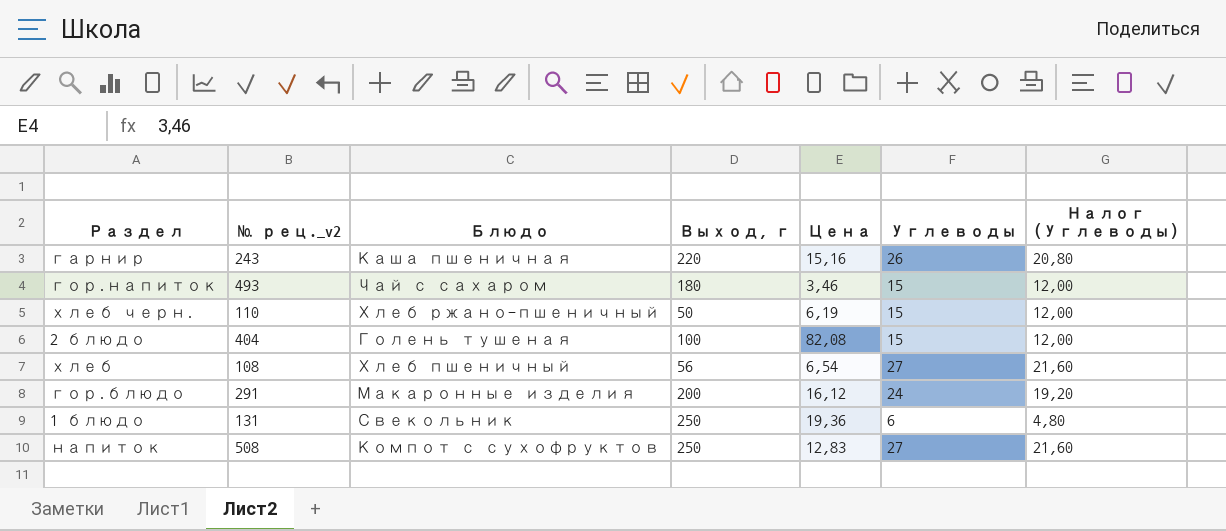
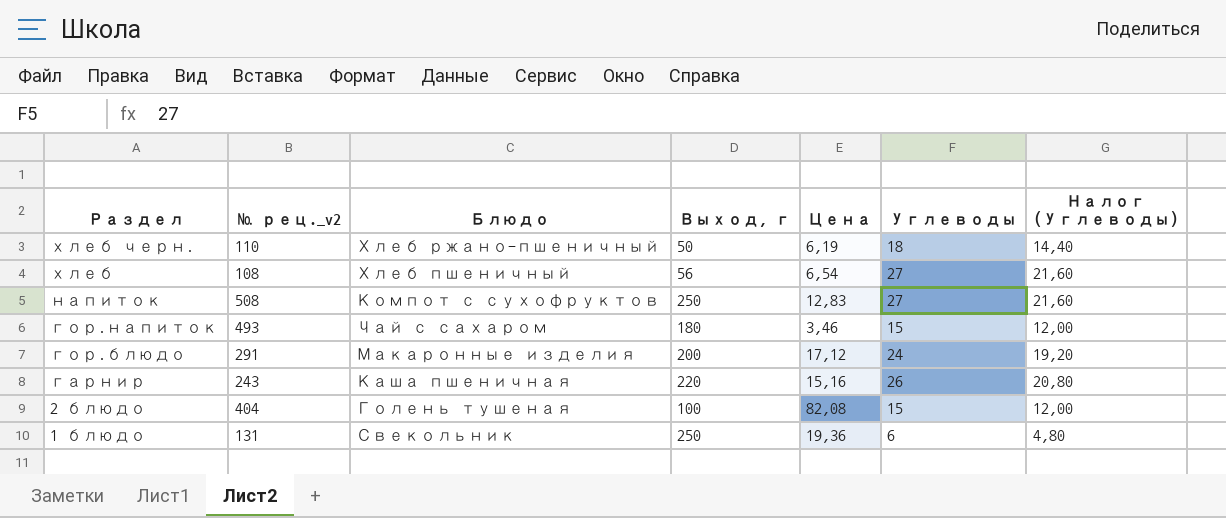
row order: none -> Раздел descending
хлеб черн. | Углеводы: 15 -> 18
хлеб черн. | Налог (Углеводы): 12,00 -> 14,40
гор.блюдо | Цена: 16,12 -> 17,12

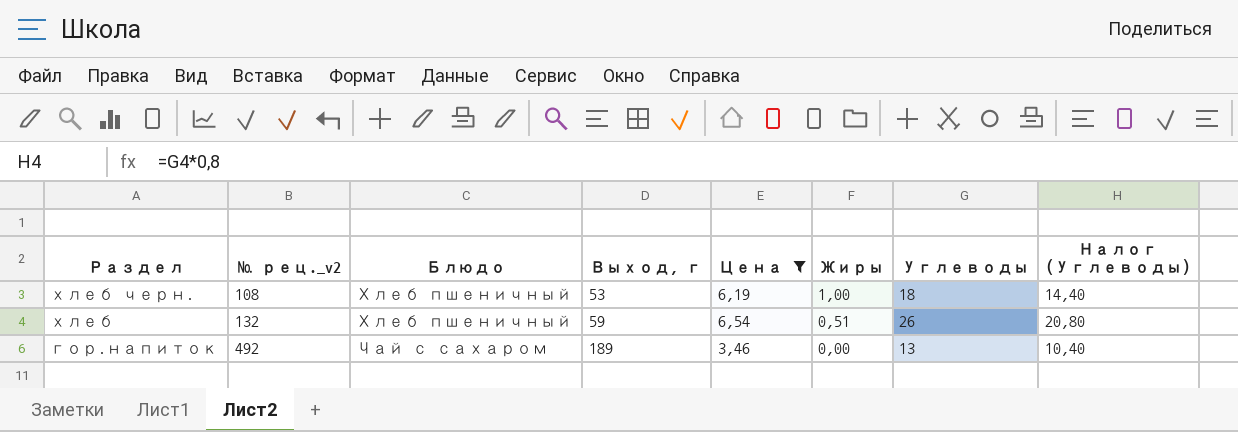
filter: none -> Цена <= 6,54
column Жиры | position: none -> 6
хлеб черн. | № рец._v2: 110 -> 108
хлеб черн. | Блюдо: Хлеб ржано-пшеничный -> Хлеб пшеничный
хлеб черн. | Выход, г: 50 -> 53
хлеб | № рец._v2: 108 -> 132
хлеб | Выход, г: 56 -> 59
хлеб | Углеводы: 27 -> 26
хлеб | Налог (Углеводы): 21,60 -> 20,80
гор.напиток | № рец._v2: 493 -> 492
гор.напиток | Выход, г: 180 -> 189
гор.напиток | Углеводы: 15 -> 13
гор.напиток | Налог (Углеводы): 12,00 -> 10,40

